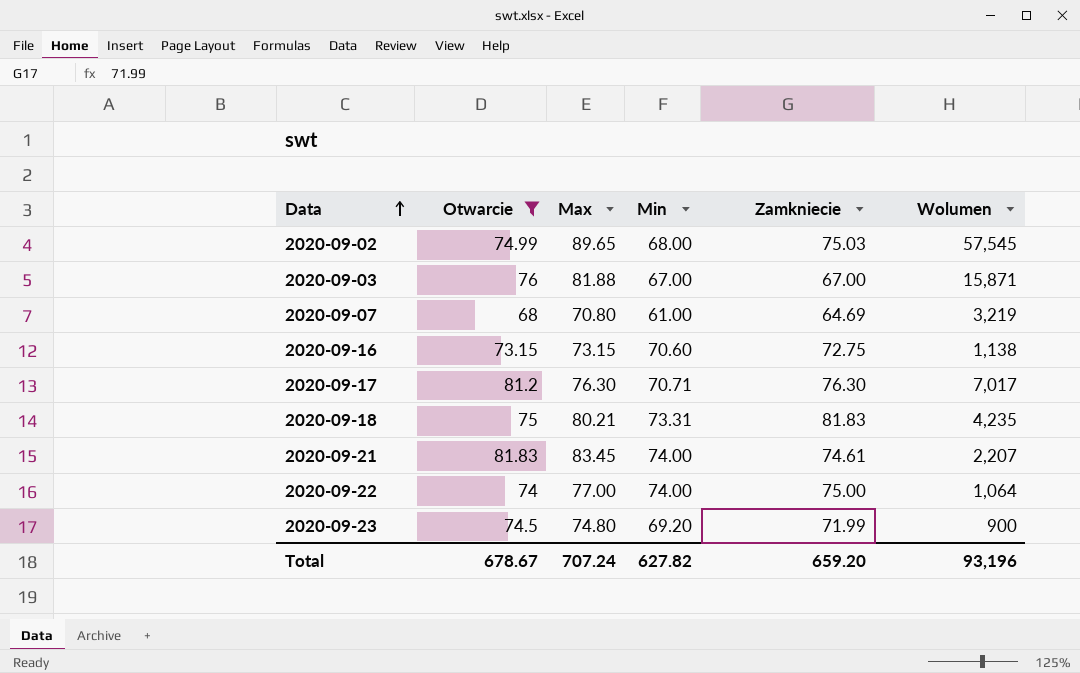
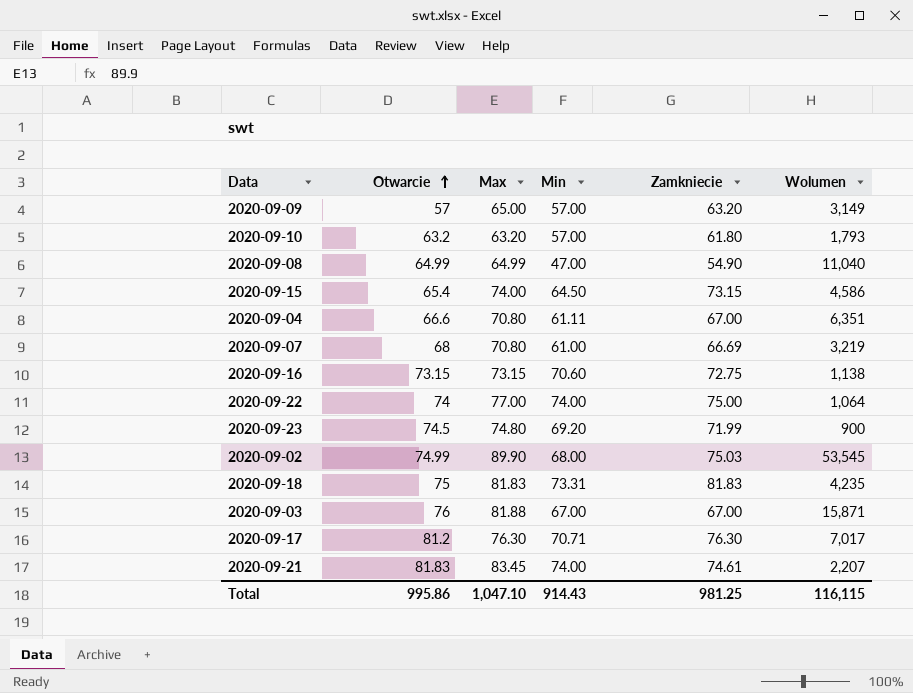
filter: Otwarcie >= 68 -> none
row order: Data ascending -> Otwarcie ascending
2020-09-07 | Zamkniecie: 64.69 -> 66.69
2020-09-02 | Max: 89.65 -> 89.90
2020-09-02 | Wolumen: 57,545 -> 53,545
2020-09-18 | Max: 80.21 -> 81.83
Total | Otwarcie: 678.67 -> 995.86
Total | Max: 707.24 -> 1,047.10
Total | Min: 627.82 -> 914.43
Total | Zamkniecie: 659.20 -> 981.25
Total | Wolumen: 93,196 -> 116,115

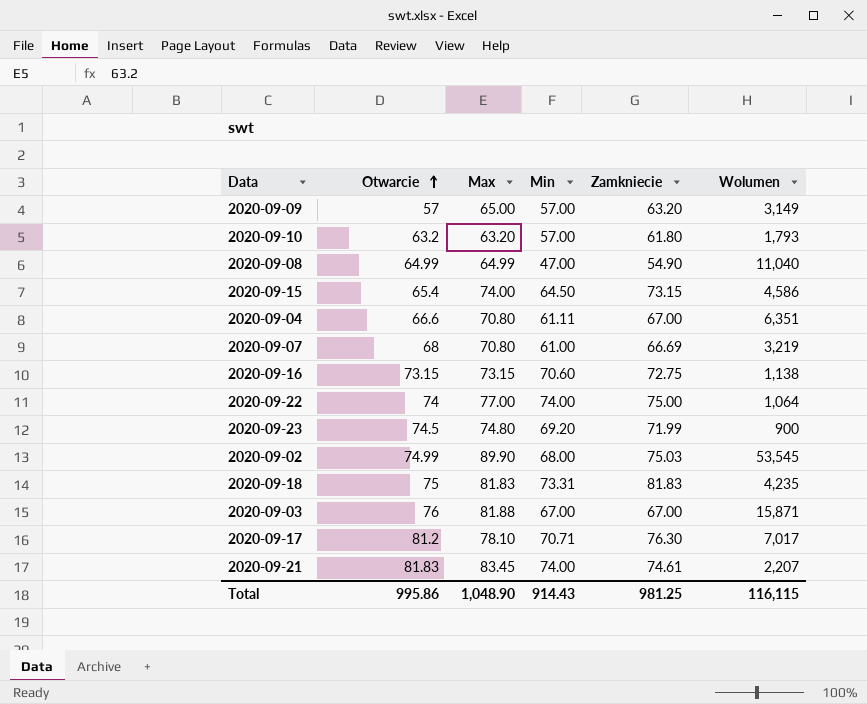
2020-09-17 | Max: 76.30 -> 78.10
Total | Max: 1,047.10 -> 1,048.90

